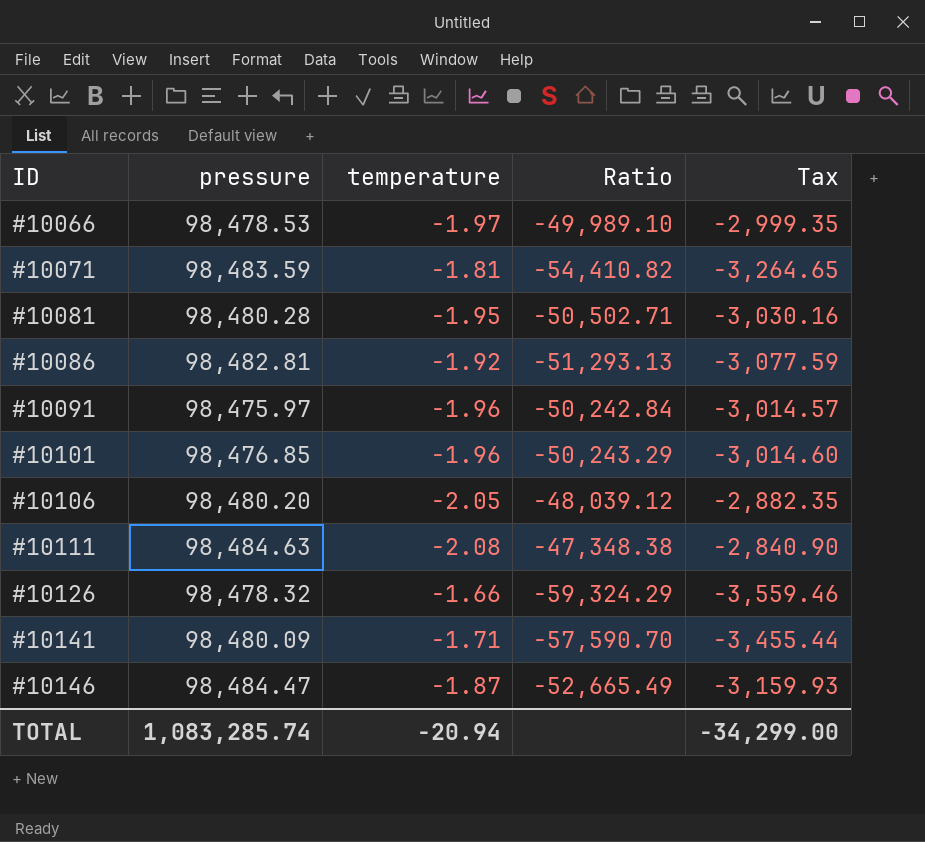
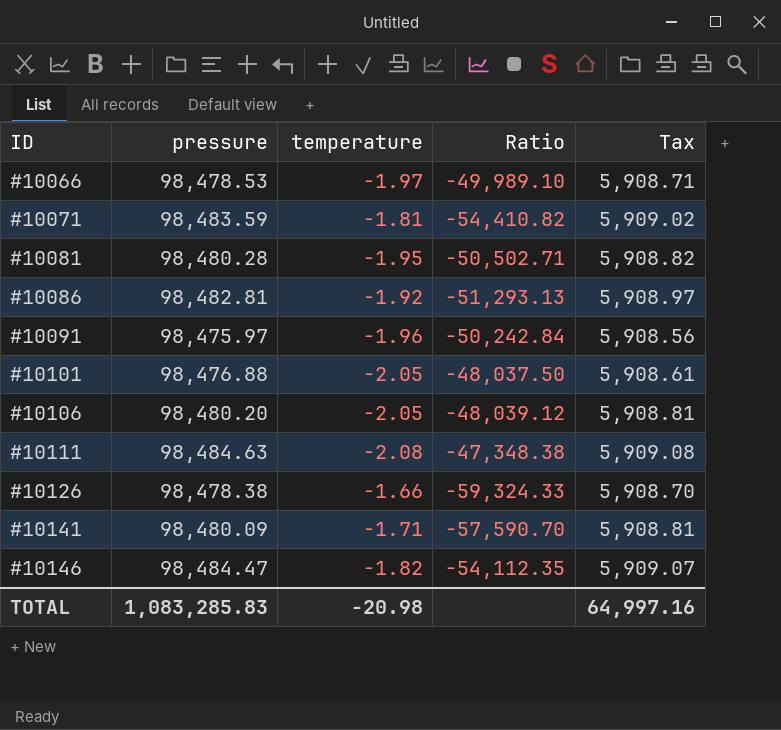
column Tax | formula: [Ratio] * 0.06 -> [pressure] * 0.06
#10101 | pressure: 98,476.85 -> 98,476.88
#10101 | temperature: -1.96 -> -2.05
#10101 | Ratio: -50,243.29 -> -48,037.50
#10126 | pressure: 98,478.32 -> 98,478.38
#10126 | Ratio: -59,324.29 -> -59,324.33
#10146 | temperature: -1.87 -> -1.82
#10146 | Ratio: -52,665.49 -> -54,112.35
TOTAL | pressure: 1,083,285.74 -> 1,083,285.83
TOTAL | temperature: -20.94 -> -20.98
TOTAL | Tax: -34,299.00 -> 64,997.16

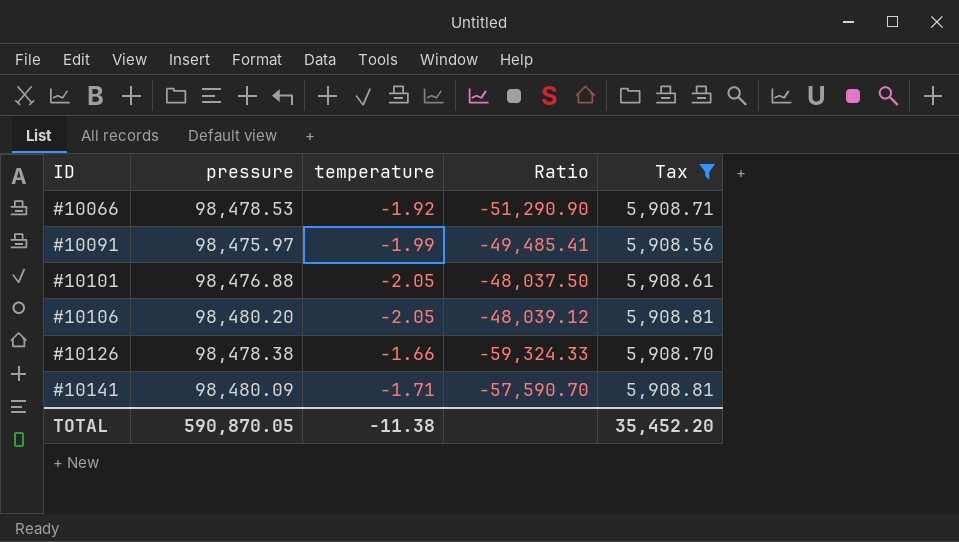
filter: none -> Tax <= 5,908.81
#10066 | temperature: -1.97 -> -1.92
#10066 | Ratio: -49,989.10 -> -51,290.90
#10091 | temperature: -1.96 -> -1.99
#10091 | Ratio: -50,242.84 -> -49,485.41
TOTAL | pressure: 1,083,285.83 -> 590,870.05
TOTAL | temperature: -20.98 -> -11.38
TOTAL | Tax: 64,997.16 -> 35,452.20

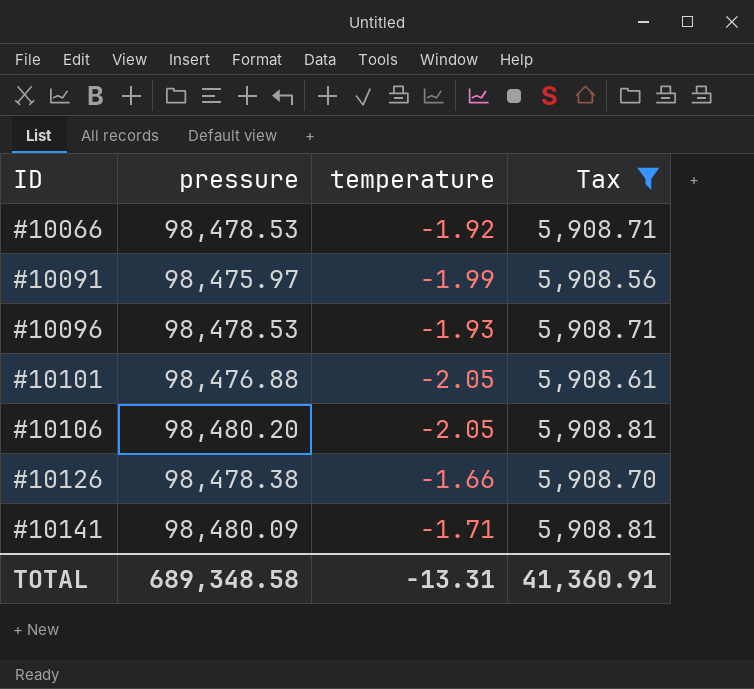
column Ratio | formula: [pressure] / [temperature] -> none
row #10096: none -> 98,478.53 | -1.93 | 5,908.71
TOTAL | pressure: 590,870.05 -> 689,348.58
TOTAL | temperature: -11.38 -> -13.31
TOTAL | Tax: 35,452.20 -> 41,360.91

